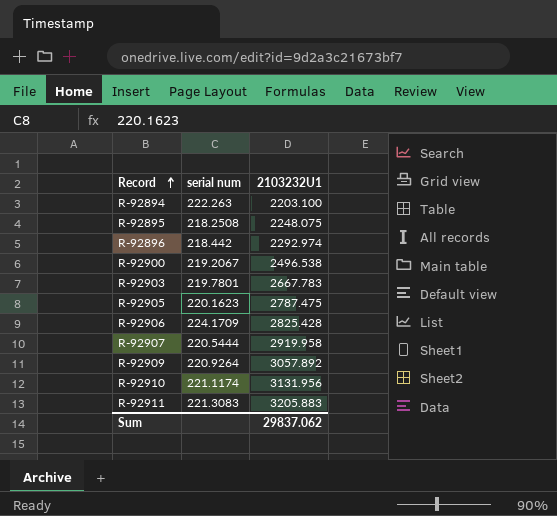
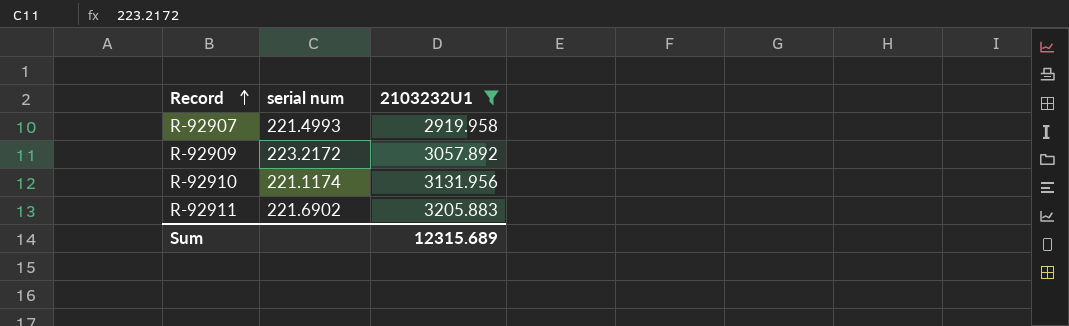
filter: none -> 2103232U1 >= 2919.958
R-92907 | serial num: 220.5444 -> 221.4993
R-92909 | serial num: 220.9264 -> 223.2172
R-92911 | serial num: 221.3083 -> 221.6902
Sum | 2103232U1: 29837.062 -> 12315.689

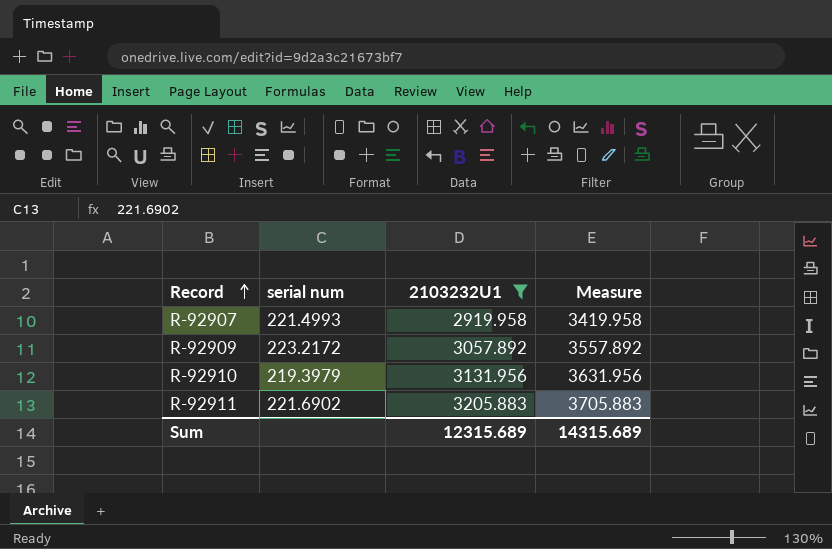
column Measure | formula: none -> [2103232U1] + 500
R-92910 | serial num: 221.1174 -> 219.3979

